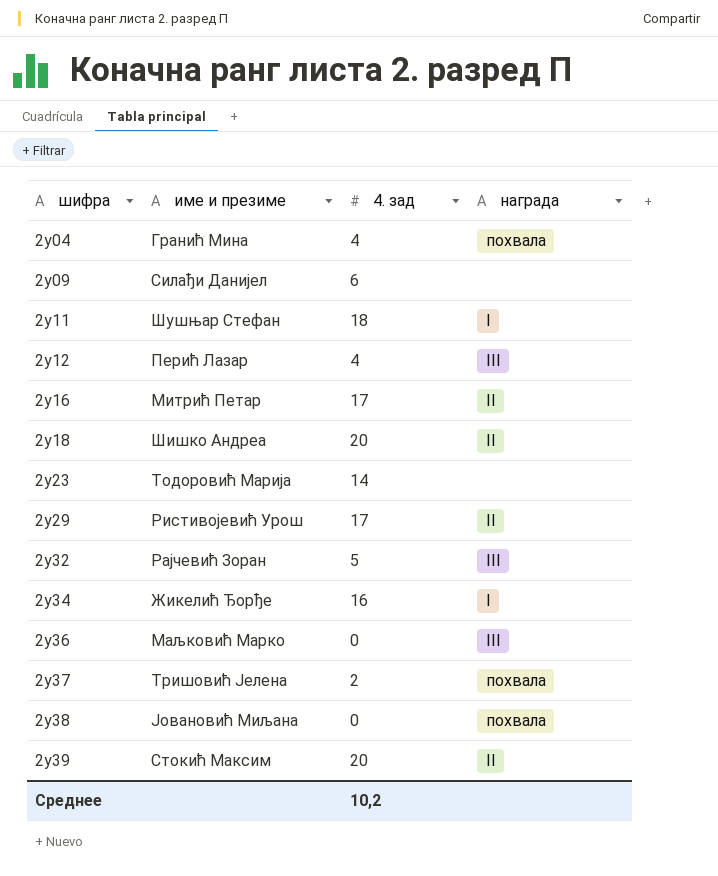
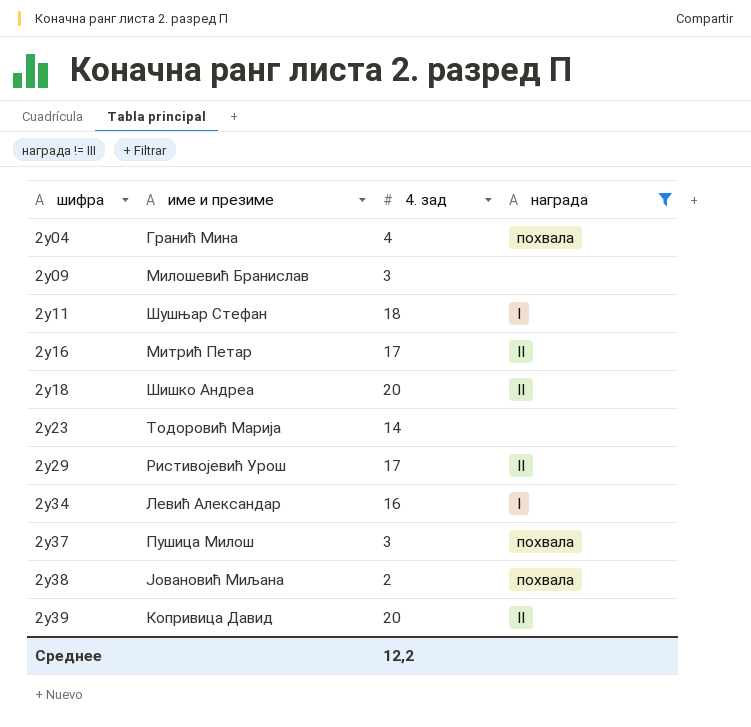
filter: none -> награда != III
2y09 | име и презиме: Силађи Данијел -> Милошевић Бранислав
2y09 | 4. зад: 6 -> 3
2y34 | име и презиме: Жикелић Ђорђе -> Левић Александар
2y37 | име и презиме: Тришовић Јелена -> Пушица Милош
2y37 | 4. зад: 2 -> 3
2y38 | 4. зад: 0 -> 2
2y39 | име и презиме: Стокић Максим -> Копривица Давид
Среднее | 4. зад: 10,2 -> 12,2

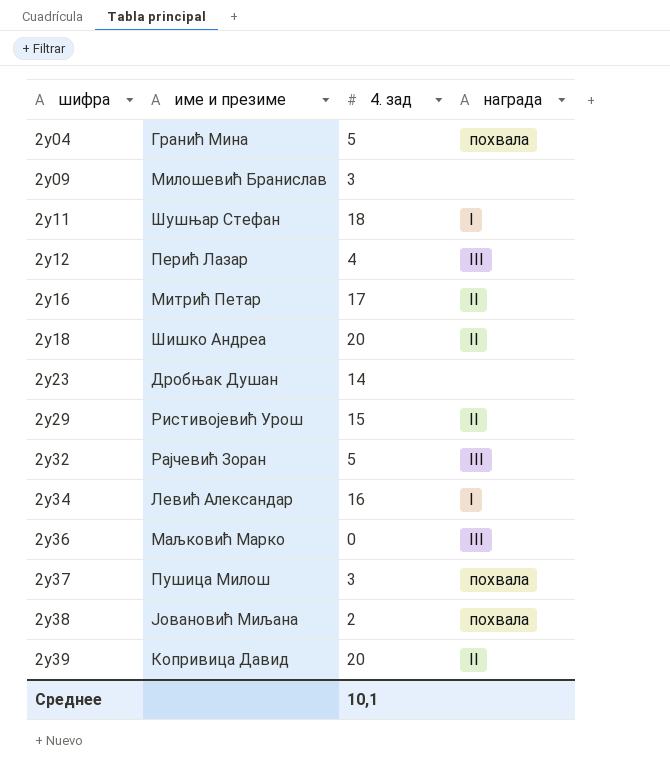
filter: награда != III -> none
2y04 | 4. зад: 4 -> 5
2y23 | име и презиме: Тодоровић Марија -> Дробњак Душан
2y29 | 4. зад: 17 -> 15
Среднее | 4. зад: 12,2 -> 10,1

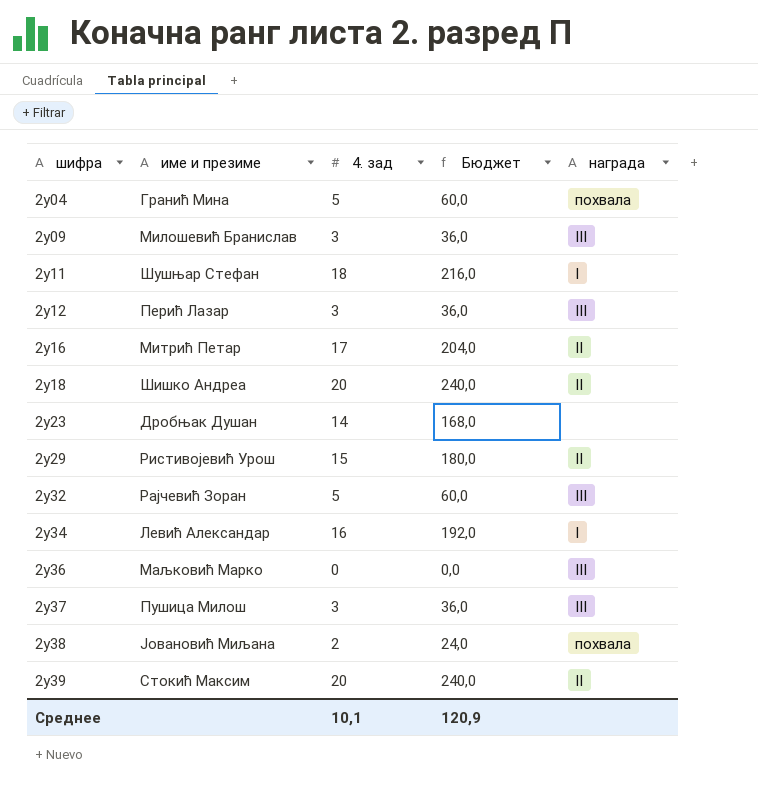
column Бюджет | formula: none -> [4. зад] * 12
2y09 | награда: none -> III
2y12 | 4. зад: 4 -> 3
2y37 | награда: похвала -> III
2y39 | име и презиме: Копривица Давид -> Стокић Максим

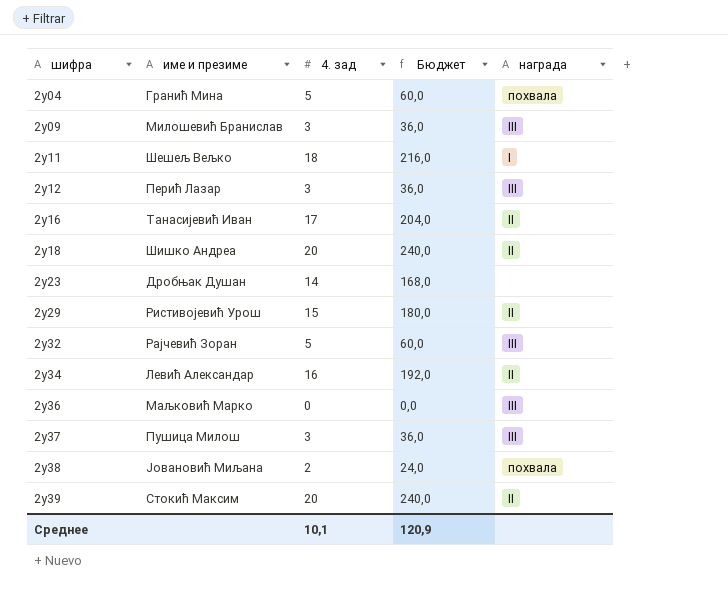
2y11 | име и презиме: Шушњар Стефан -> Шешељ Вељко
2y16 | име и презиме: Митрић Петар -> Танасијевић Иван
2y34 | награда: I -> II

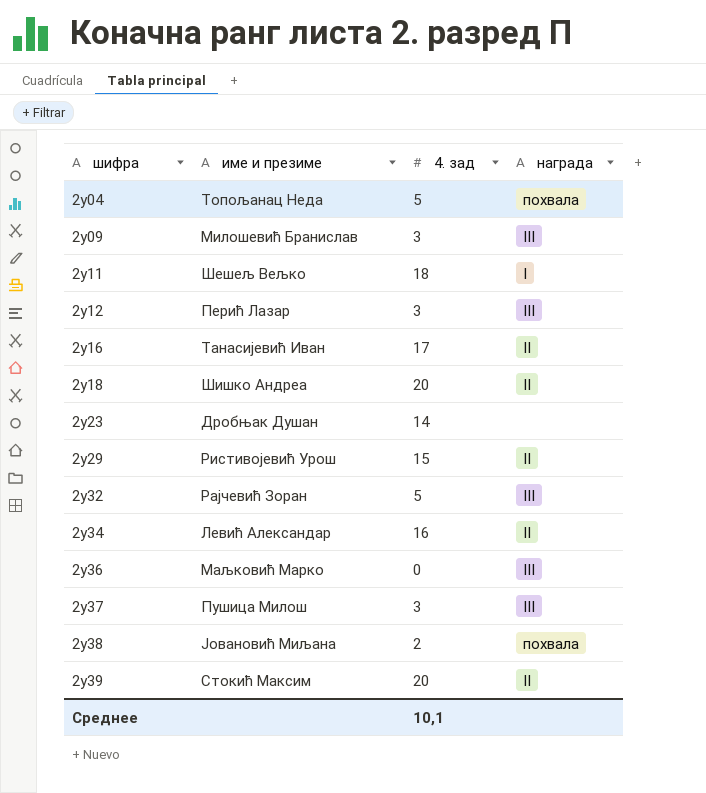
column Бюджет | formula: [4. зад] * 12 -> none
2y04 | име и презиме: Гранић Мина -> Топољанац Неда

